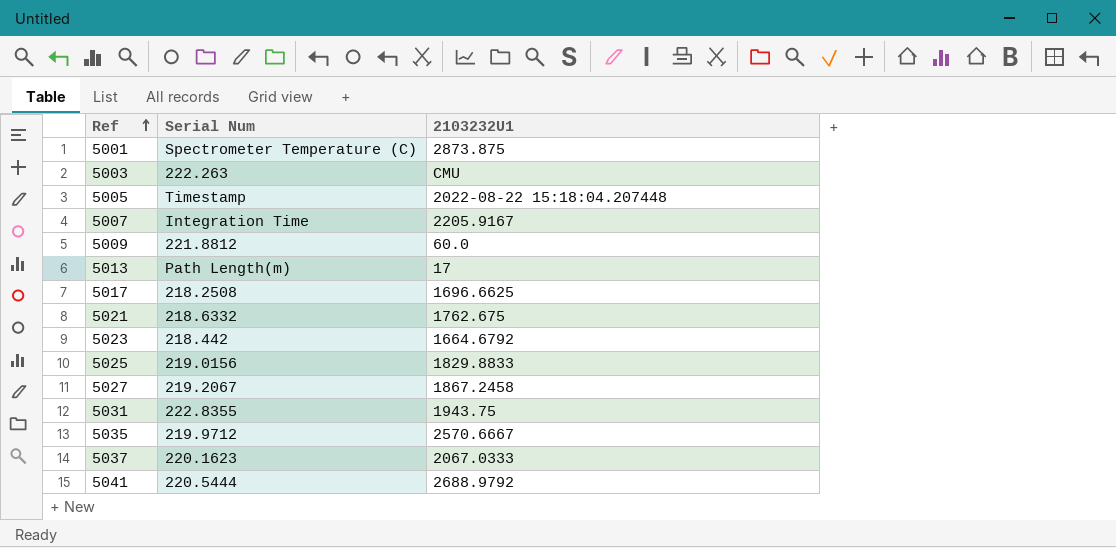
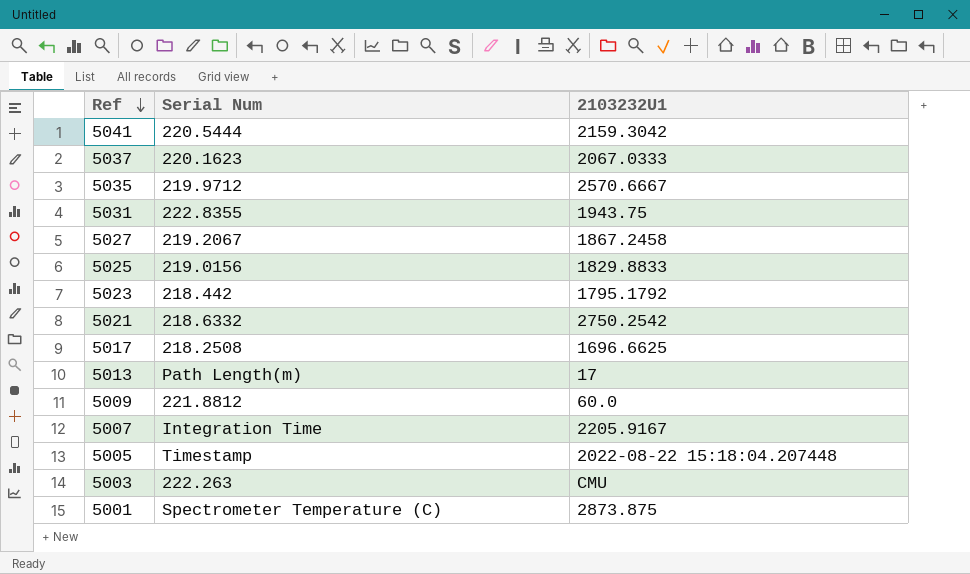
row order: Ref ascending -> Ref descending
5041 | 2103232U1: 2688.9792 -> 2159.3042
5023 | 2103232U1: 1664.6792 -> 1795.1792
5021 | 2103232U1: 1762.675 -> 2750.2542

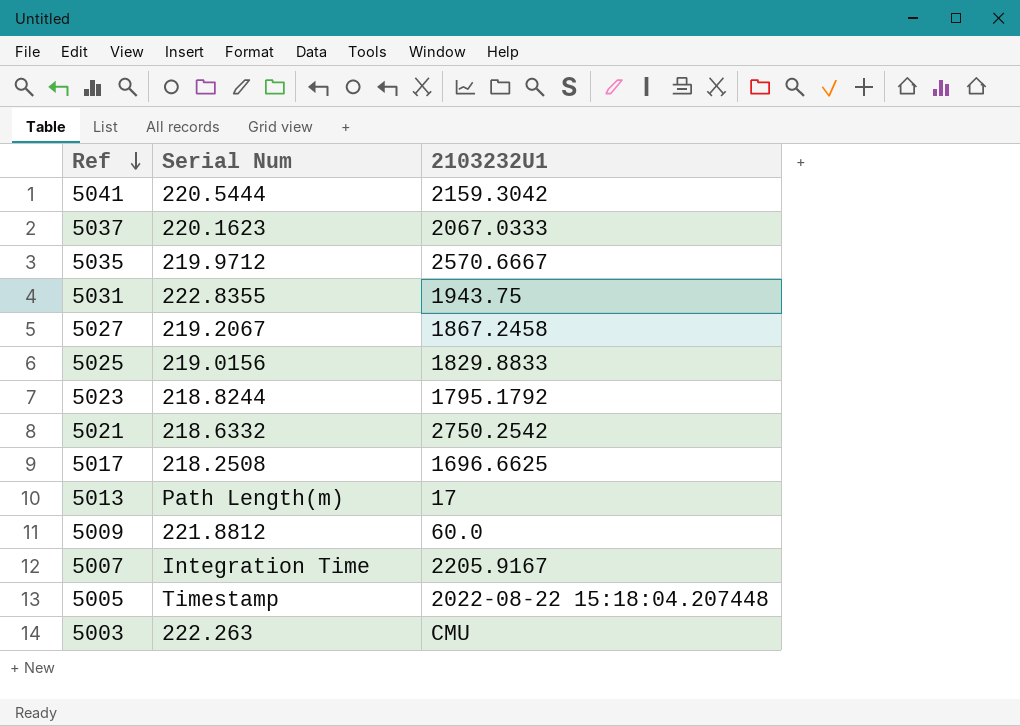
row 5001: Spectrometer Temperature (C) | 2873.875 -> none
5023 | Serial Num: 218.442 -> 218.8244

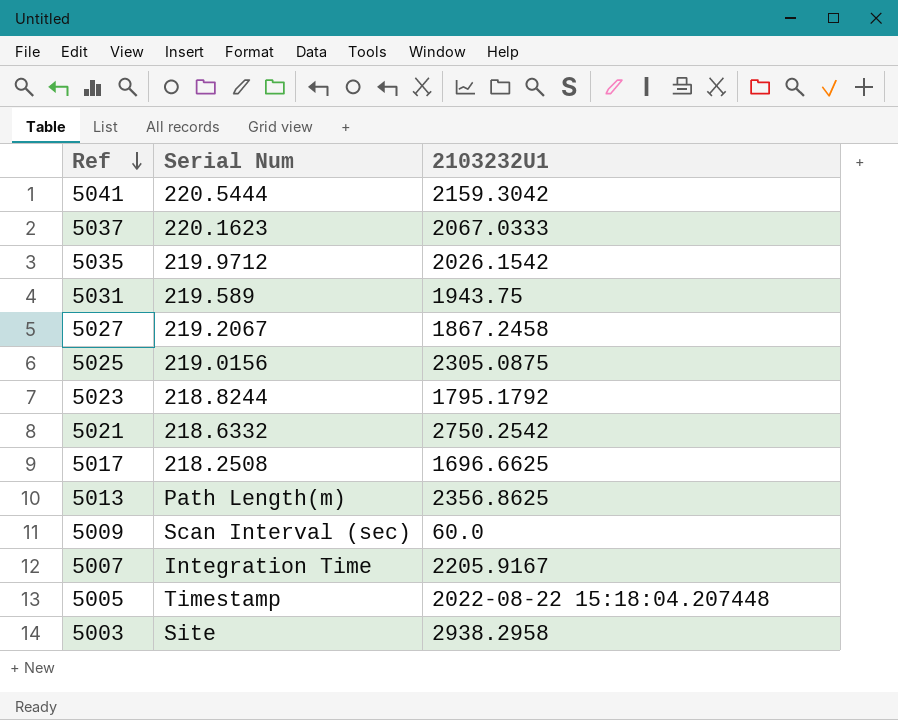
5035 | 2103232U1: 2570.6667 -> 2026.1542
5031 | Serial Num: 222.8355 -> 219.589
5025 | 2103232U1: 1829.8833 -> 2305.0875
5013 | 2103232U1: 17 -> 2356.8625
5009 | Serial Num: 221.8812 -> Scan Interval (sec)
5003 | Serial Num: 222.263 -> Site
5003 | 2103232U1: CMU -> 2938.2958

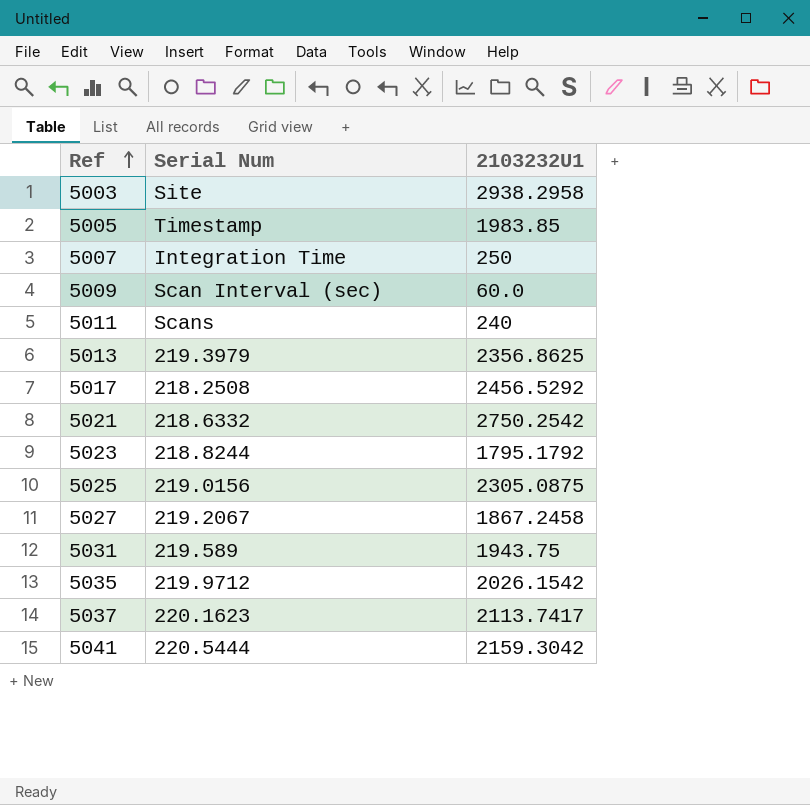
row order: Ref descending -> Ref ascending
5005 | 2103232U1: 2022-08-22 15:18:04.207448 -> 1983.85
5007 | 2103232U1: 2205.9167 -> 250
row 5011: none -> Scans | 240
5013 | Serial Num: Path Length(m) -> 219.3979
5017 | 2103232U1: 1696.6625 -> 2456.5292
5037 | 2103232U1: 2067.0333 -> 2113.7417

